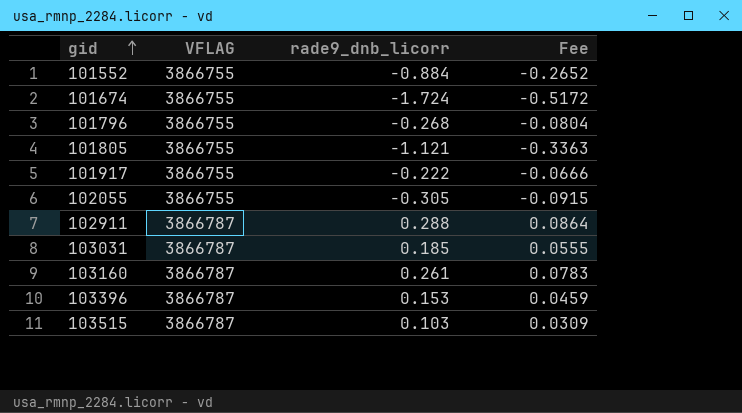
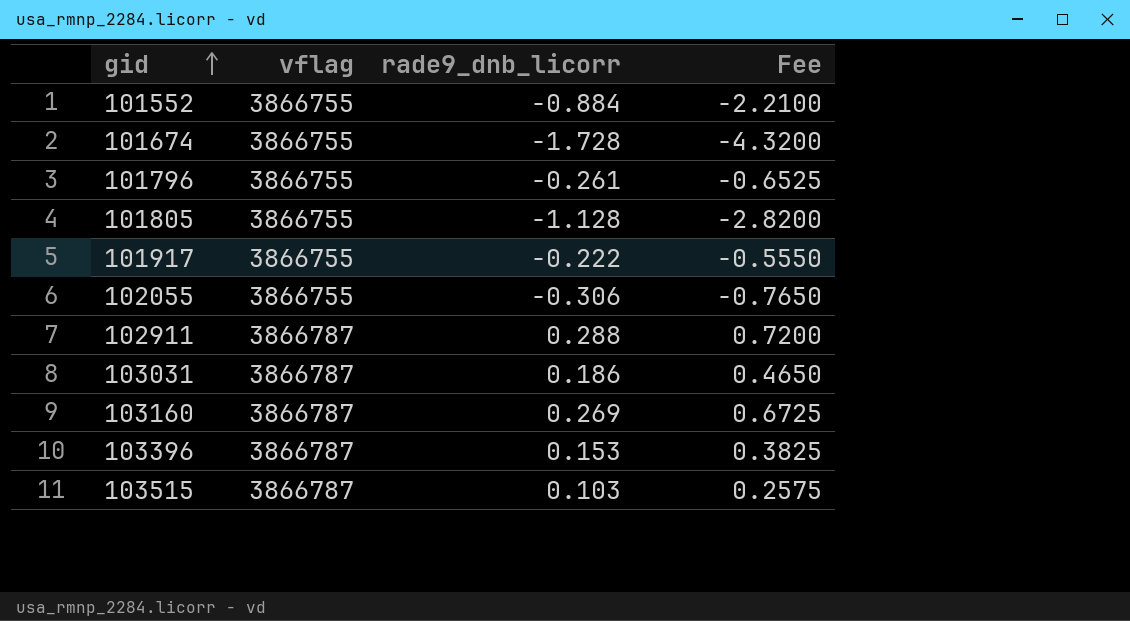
column name: VFLAG -> vflag
column Fee | formula: [rade9_dnb_licorr] * 0.3 -> [rade9_dnb_licorr] * 2.5
101674 | rade9_dnb_licorr: -1.724 -> -1.728
101796 | rade9_dnb_licorr: -0.268 -> -0.261
101805 | rade9_dnb_licorr: -1.121 -> -1.128
102055 | rade9_dnb_licorr: -0.305 -> -0.306
103031 | rade9_dnb_licorr: 0.185 -> 0.186
103160 | rade9_dnb_licorr: 0.261 -> 0.269

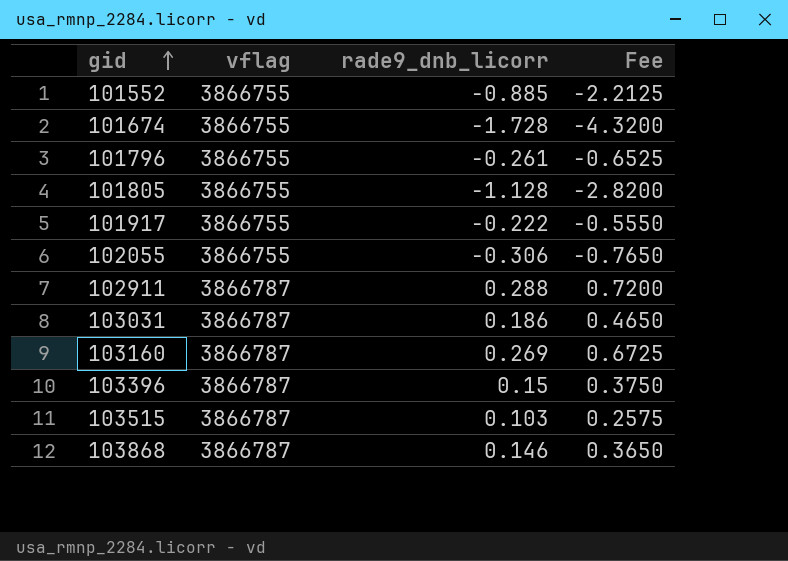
101552 | rade9_dnb_licorr: -0.884 -> -0.885
101552 | Fee: -2.2100 -> -2.2125
103396 | rade9_dnb_licorr: 0.153 -> 0.15
103396 | Fee: 0.3825 -> 0.3750
row 103868: none -> 3866787 | 0.146 | 0.3650

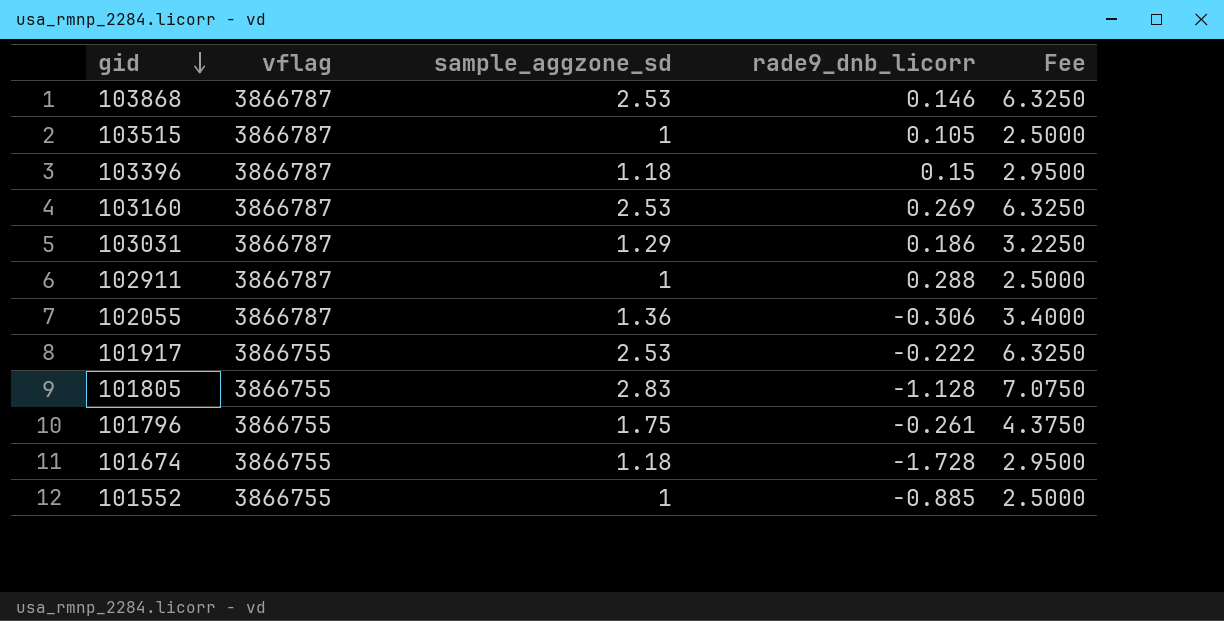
row order: gid ascending -> gid descending
column sample_aggzone_sd | position: none -> 3
column Fee | formula: [rade9_dnb_licorr] * 2.5 -> [sample_aggzone_sd] * 2.5
103515 | rade9_dnb_licorr: 0.103 -> 0.105
102055 | vflag: 3866755 -> 3866787

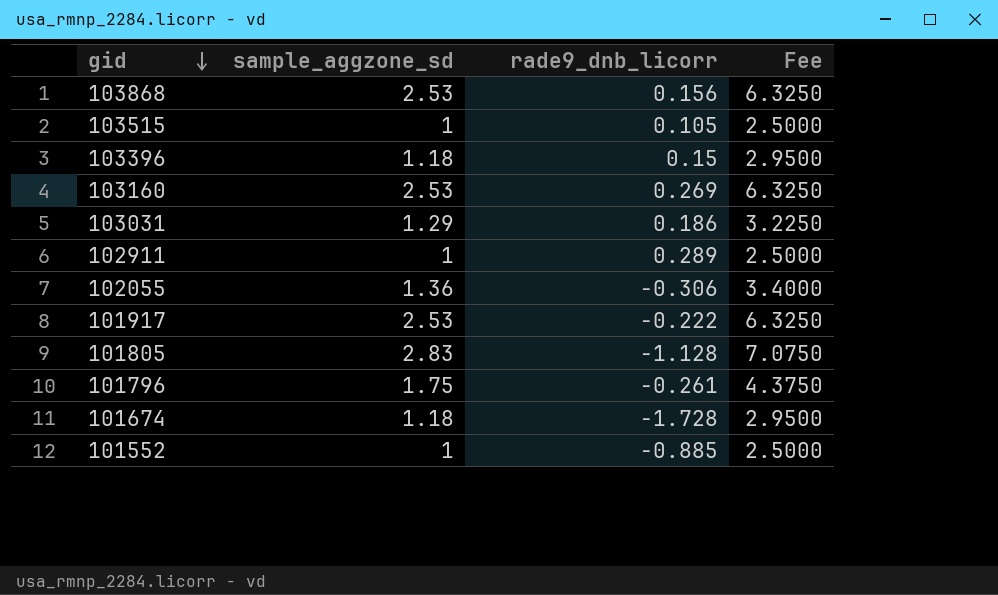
column vflag | position: 2 -> none
103868 | rade9_dnb_licorr: 0.146 -> 0.156
102911 | rade9_dnb_licorr: 0.288 -> 0.289

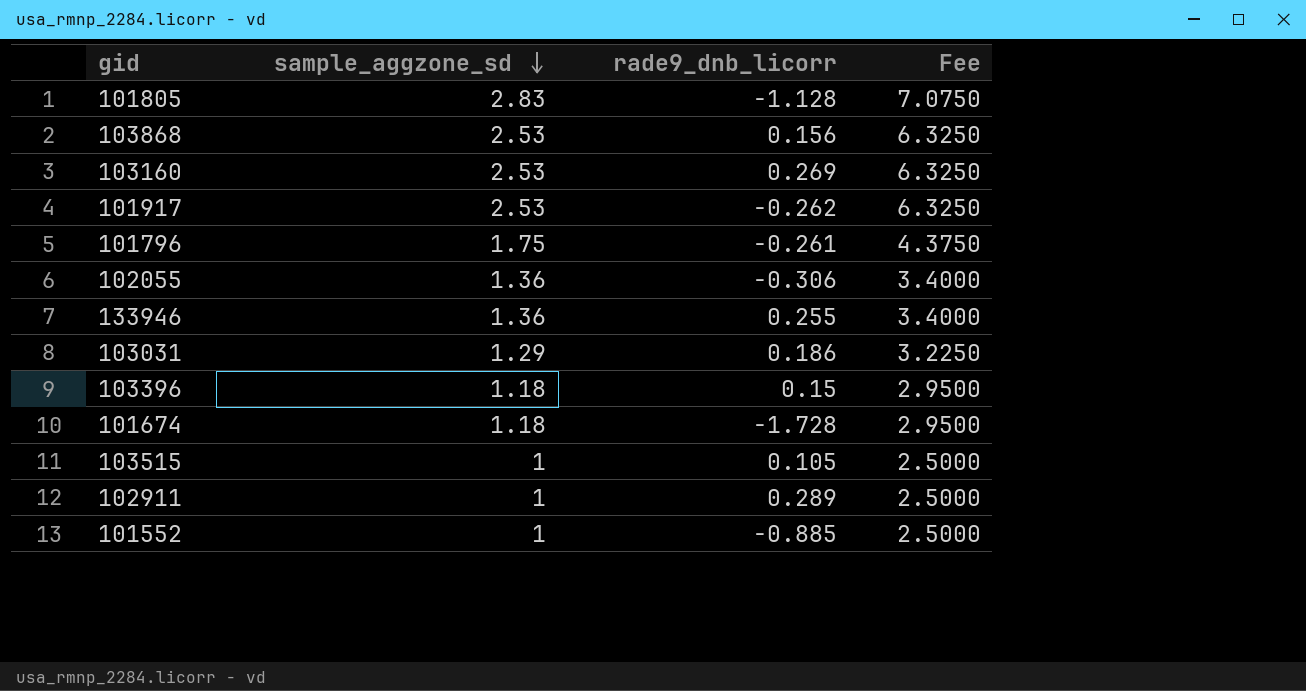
row order: gid descending -> sample_aggzone_sd descending
101917 | rade9_dnb_licorr: -0.222 -> -0.262
row 133946: none -> 1.36 | 0.255 | 3.4000

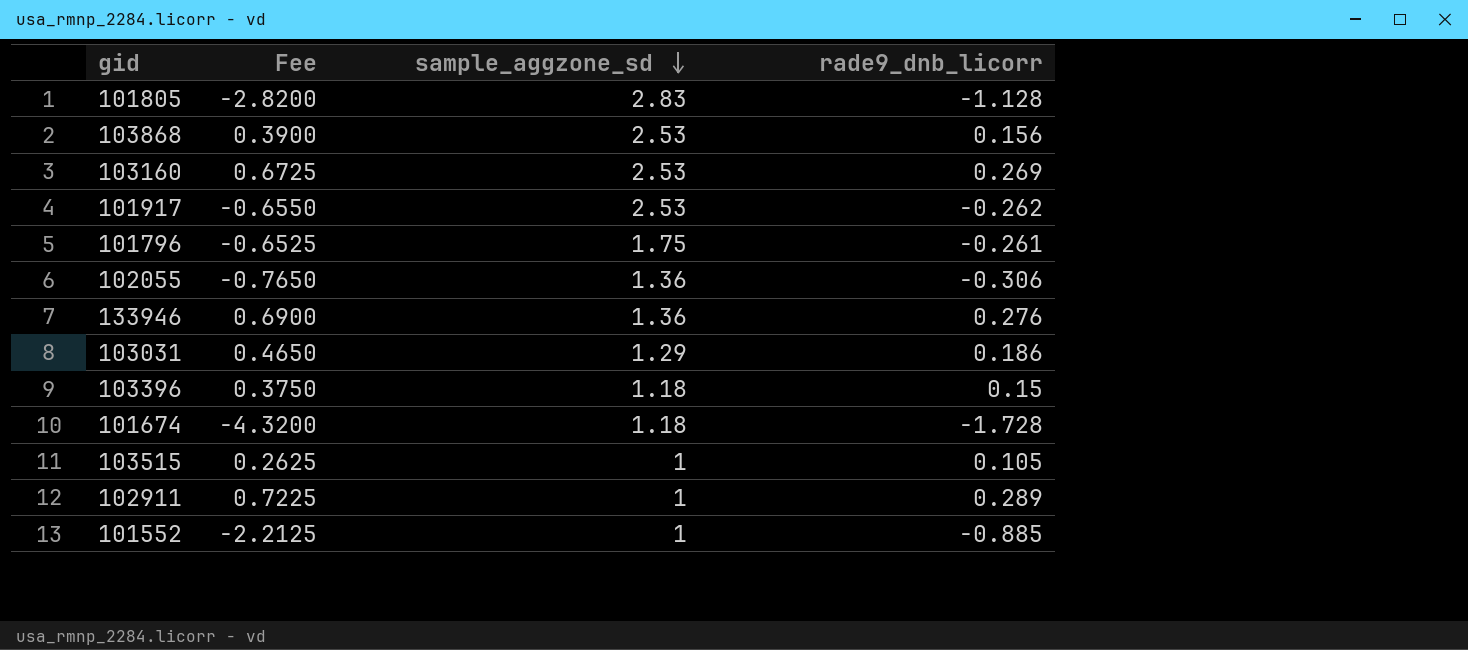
column Fee | formula: [sample_aggzone_sd] * 2.5 -> [rade9_dnb_licorr] * 2.5
column Fee | position: 4 -> 2
133946 | rade9_dnb_licorr: 0.255 -> 0.276

